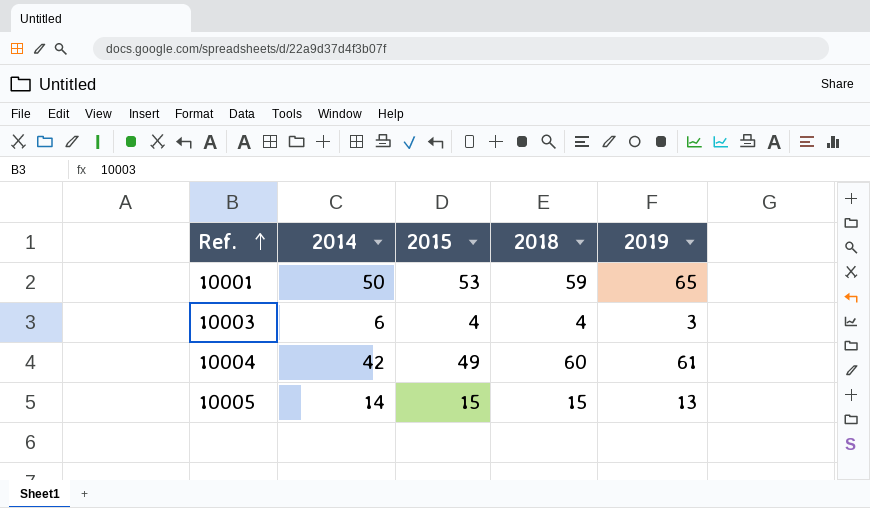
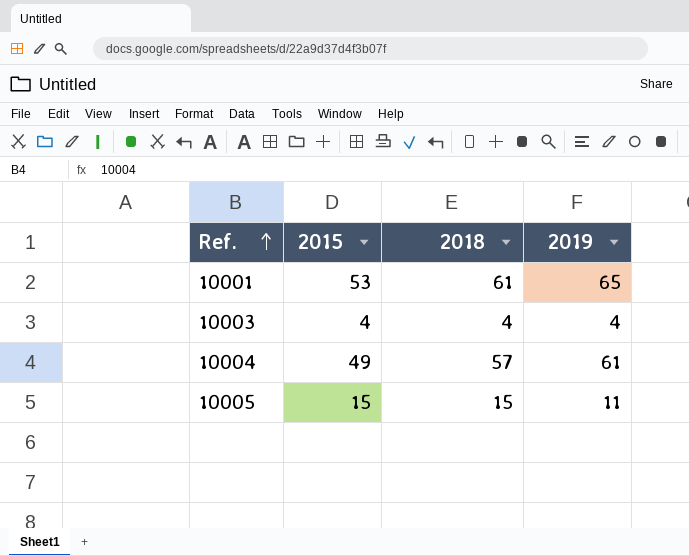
column 2014 | position: 2 -> none
10001 | 2018: 59 -> 61
10003 | 2019: 3 -> 4
10004 | 2018: 60 -> 57
10005 | 2019: 13 -> 11

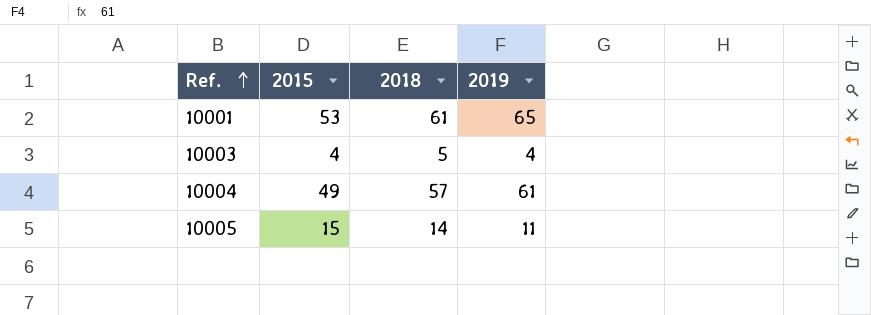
10003 | 2018: 4 -> 5
10005 | 2018: 15 -> 14

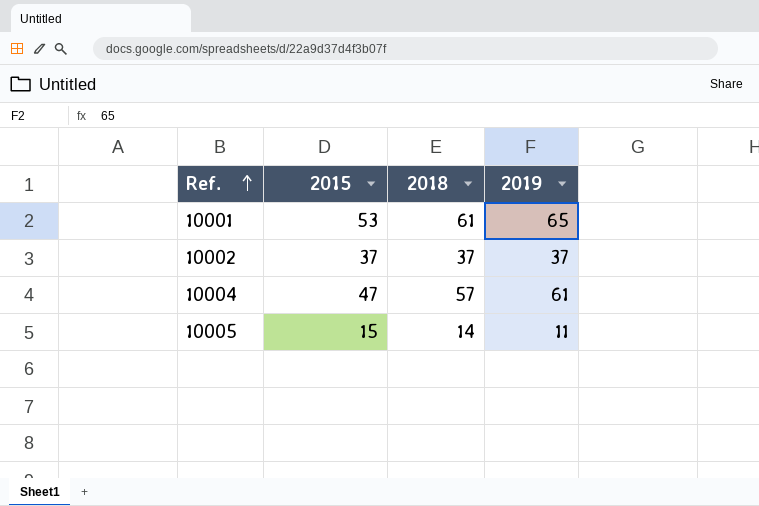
row 10003: 4 | 5 | 4 -> none
row 10002: none -> 37 | 37 | 37
10004 | 2015: 49 -> 47

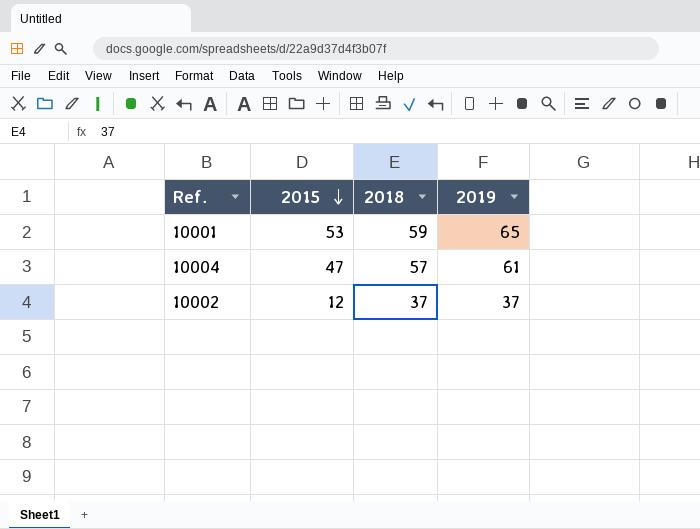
row order: Ref. ascending -> 2015 descending
row 10005: 15 | 14 | 11 -> none
10001 | 2018: 61 -> 59
10002 | 2015: 37 -> 12

